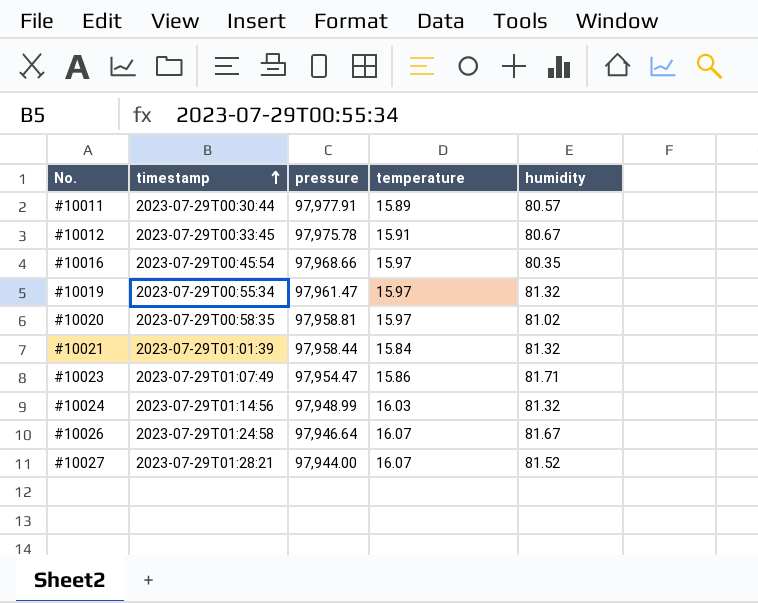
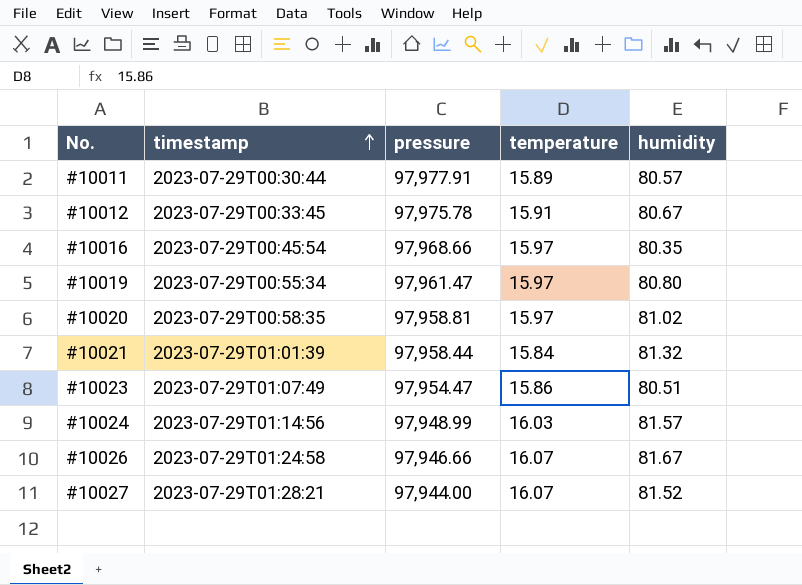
#10019 | humidity: 81.32 -> 80.80
#10023 | humidity: 81.71 -> 80.51
#10024 | humidity: 81.32 -> 81.57
#10026 | pressure: 97,946.64 -> 97,946.66

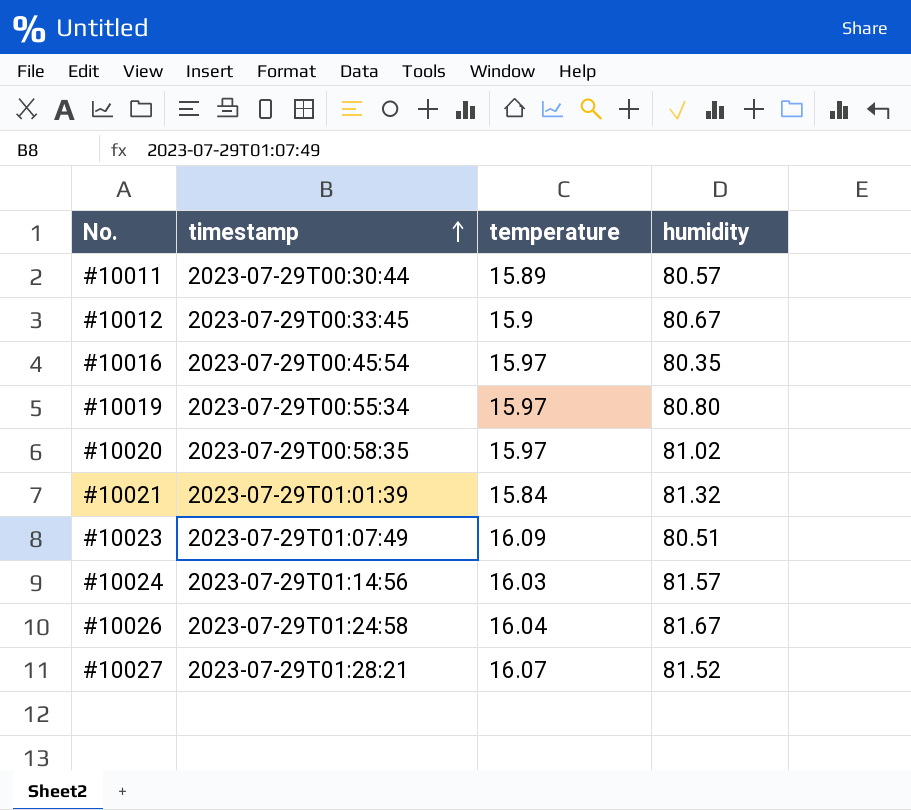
column pressure | position: 3 -> none
#10012 | temperature: 15.91 -> 15.9
#10023 | temperature: 15.86 -> 16.09
#10026 | temperature: 16.07 -> 16.04

